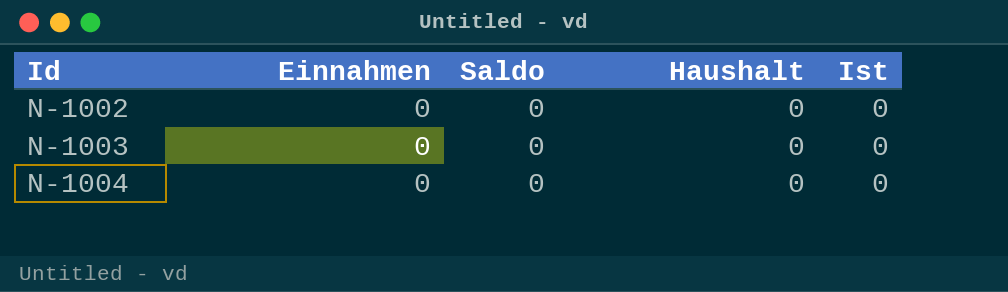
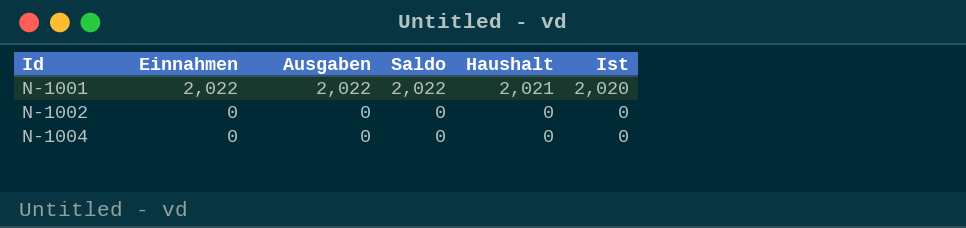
column Ausgaben | position: none -> 3
row N-1003: 0 | 0 | 0 | 0 -> none
row N-1001: none -> 2,022 | 2,022 | 2,022 | 2,021 | 2,020

